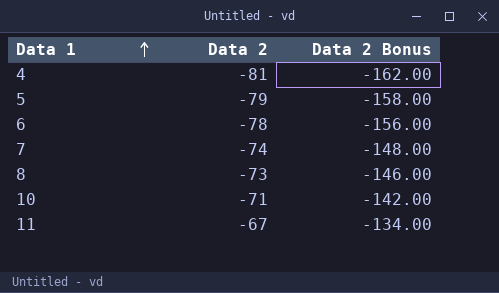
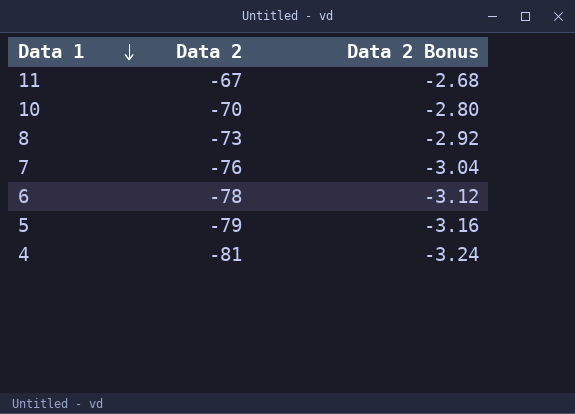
row order: Data 1 ascending -> Data 1 descending
column Data 2 Bonus | formula: [Data 2] * 2 -> [Data 2] * 0.04
10 | Data 2: -71 -> -70
7 | Data 2: -74 -> -76

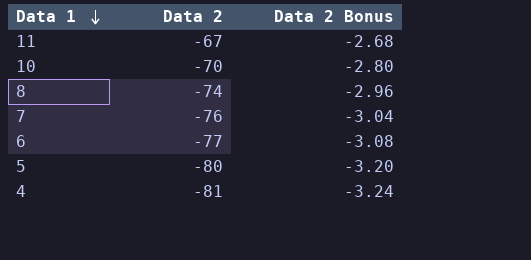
8 | Data 2: -73 -> -74
8 | Data 2 Bonus: -2.92 -> -2.96
6 | Data 2: -78 -> -77
6 | Data 2 Bonus: -3.12 -> -3.08
5 | Data 2: -79 -> -80
5 | Data 2 Bonus: -3.16 -> -3.20

